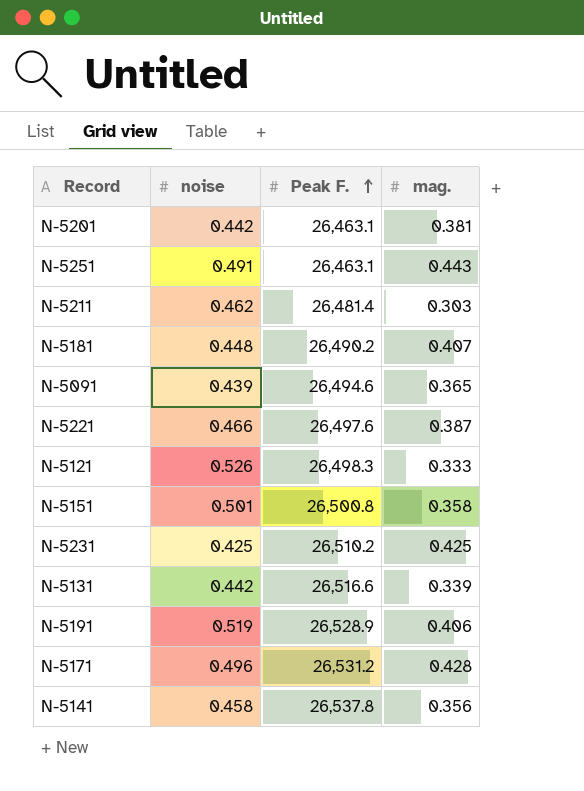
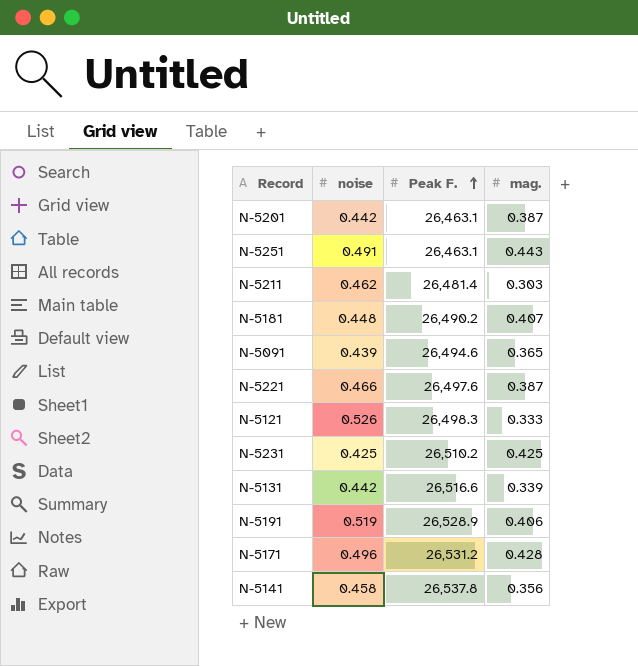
row N-5151: 0.501 | 26,500.8 | 0.358 -> none
N-5201 | mag.: 0.381 -> 0.387

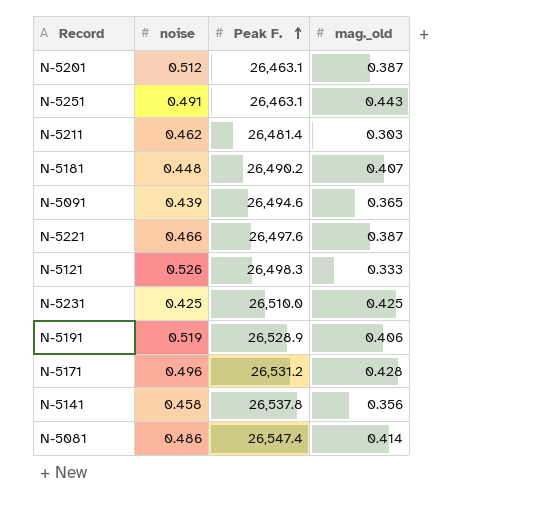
column name: mag. -> mag._old
row N-5131: 0.442 | 26,516.6 | 0.339 -> none
N-5201 | noise: 0.442 -> 0.512
N-5231 | Peak F.: 26,510.2 -> 26,510.0
row N-5081: none -> 0.486 | 26,547.4 | 0.414

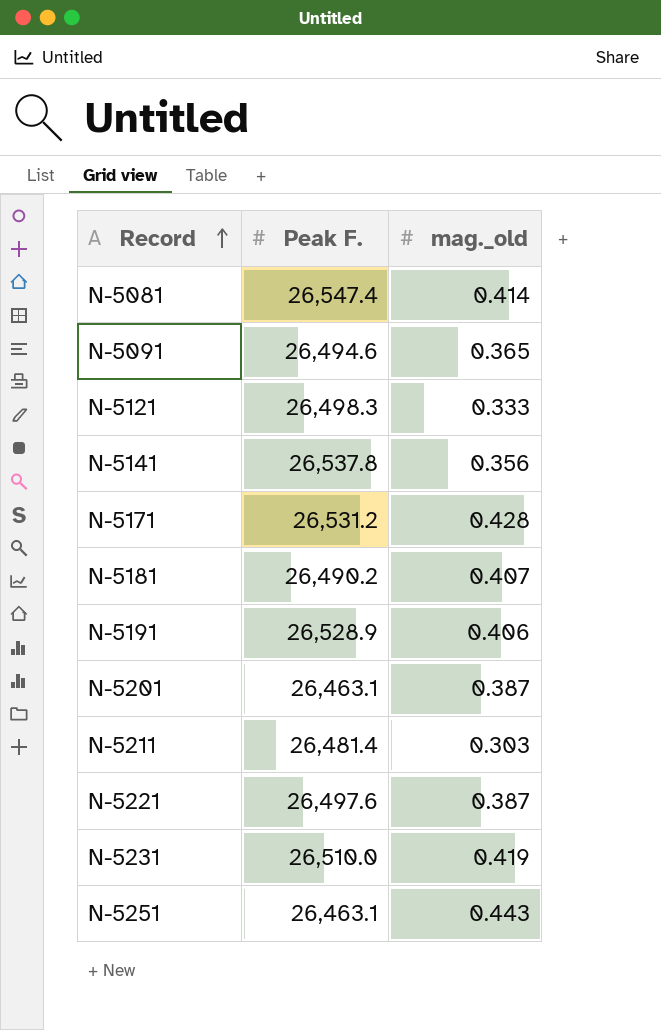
row order: Peak F. ascending -> Record ascending
column noise | position: 2 -> none
N-5231 | mag._old: 0.425 -> 0.419

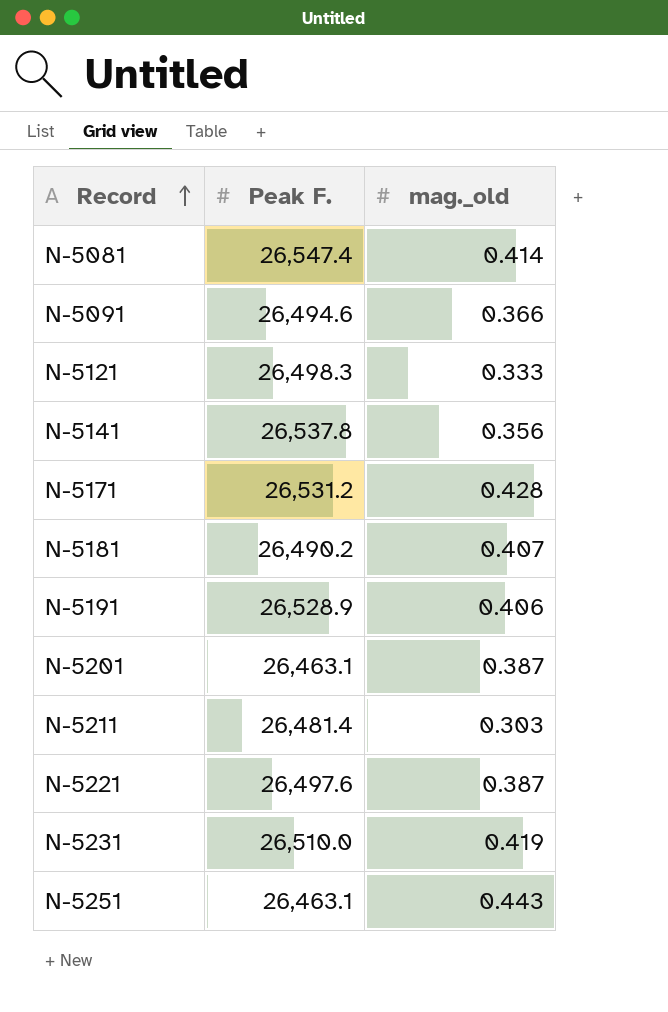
N-5091 | mag._old: 0.365 -> 0.366

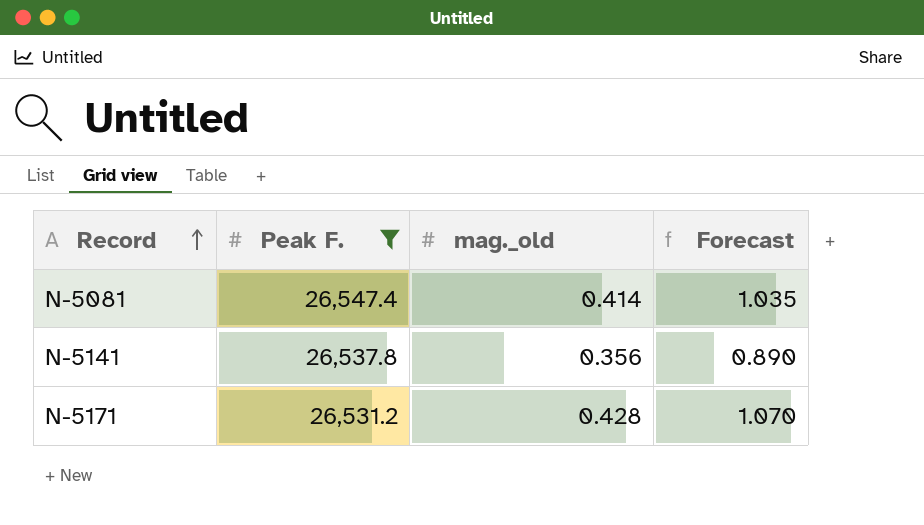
filter: none -> Peak F. >= 26,531.2
column Forecast | formula: none -> [mag._old] * 2.5

